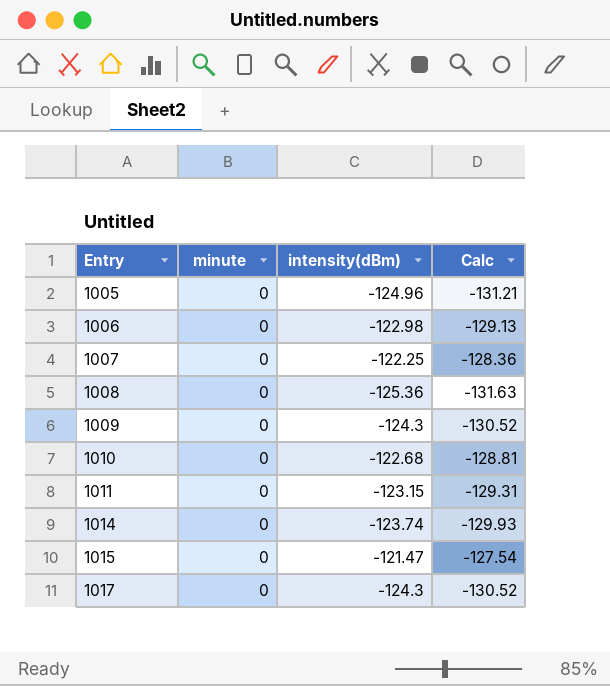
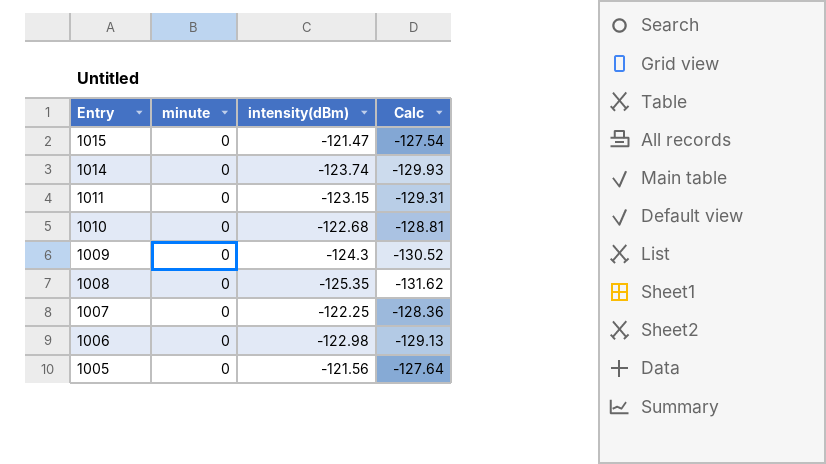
row order: Entry ascending -> Entry descending
row 1017: 0 | -124.3 | -130.52 -> none
1008 | intensity(dBm): -125.36 -> -125.35
1008 | Calc: -131.63 -> -131.62
1005 | intensity(dBm): -124.96 -> -121.56
1005 | Calc: -131.21 -> -127.64

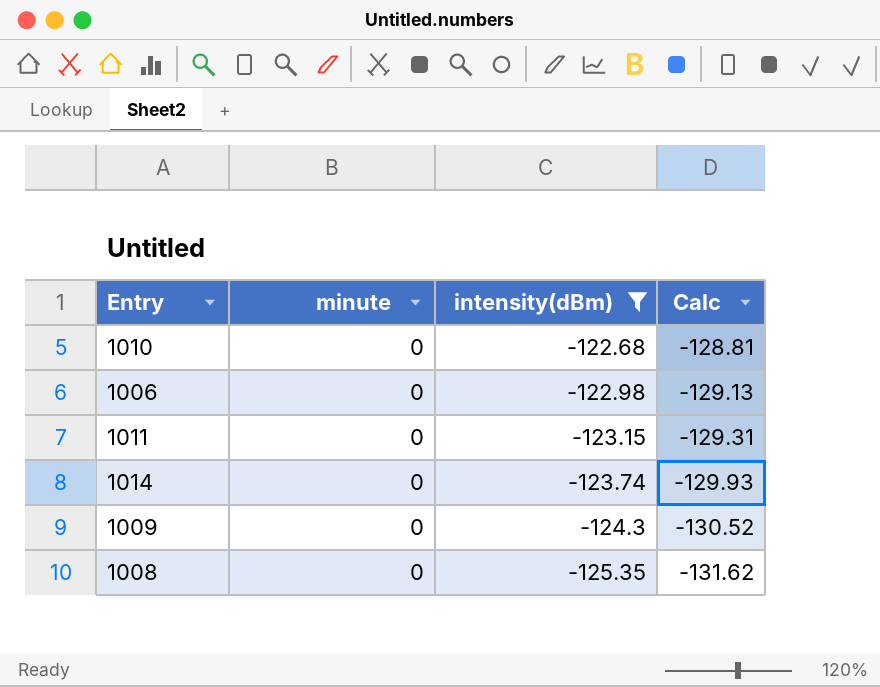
filter: none -> intensity(dBm) <= -122.68
row order: Entry descending -> intensity(dBm) descending

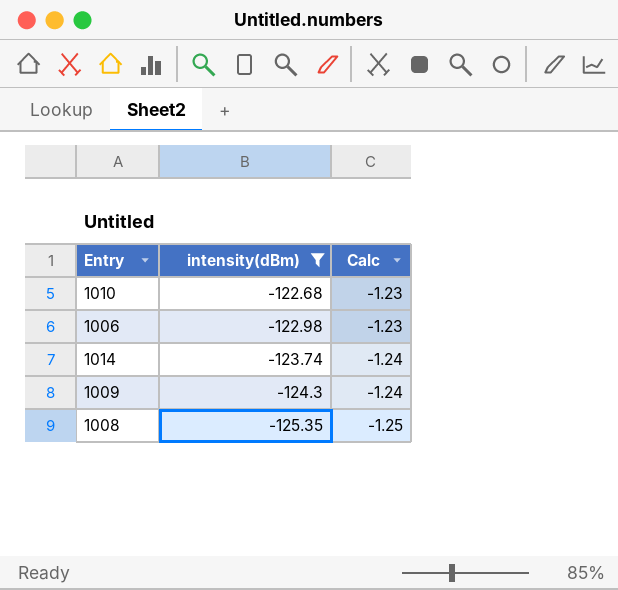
column minute | position: 2 -> none
column Calc | formula: [intensity(dBm)] * 1.05 -> [intensity(dBm)] * 0.01
row 1011: 0 | -123.15 | -129.31 -> none

